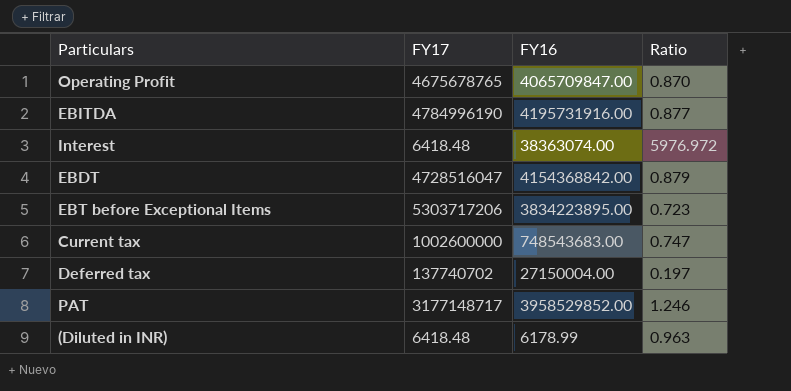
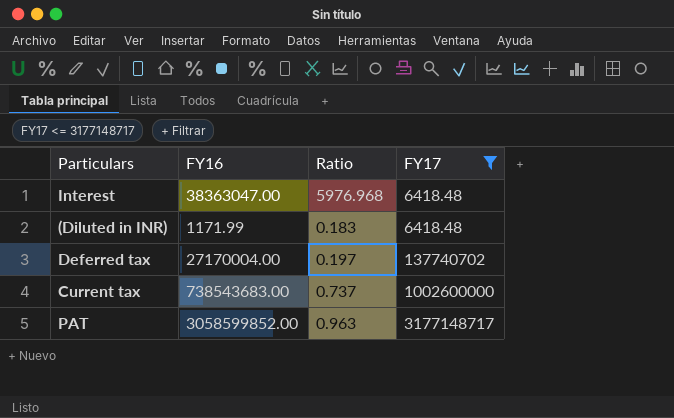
filter: none -> FY17 <= 3177148717
row order: none -> FY17 ascending
column FY17 | position: 2 -> 4
Interest | FY16: 38363074.00 -> 38363047.00
Interest | Ratio: 5976.972 -> 5976.968
(Diluted in INR) | FY16: 6178.99 -> 1171.99
(Diluted in INR) | Ratio: 0.963 -> 0.183
Deferred tax | FY16: 27150004.00 -> 27170004.00
Current tax | FY16: 748543683.00 -> 738543683.00
Current tax | Ratio: 0.747 -> 0.737
PAT | FY16: 3958529852.00 -> 3058599852.00
PAT | Ratio: 1.246 -> 0.963

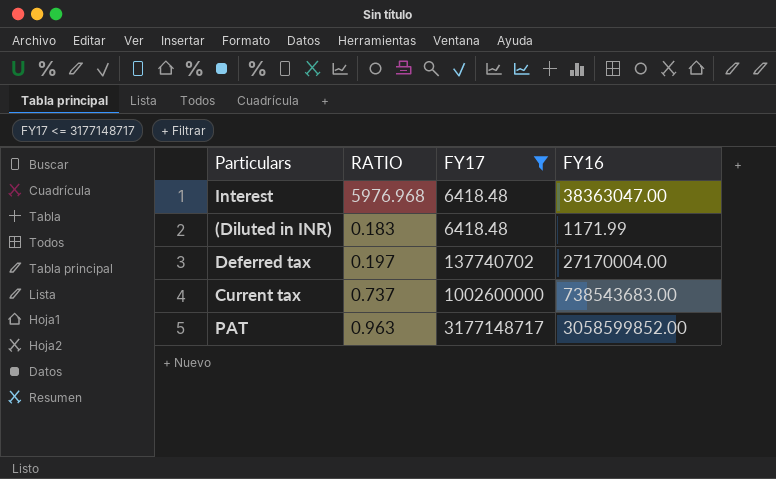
column name: Ratio -> RATIO
column FY16 | position: 2 -> 4

